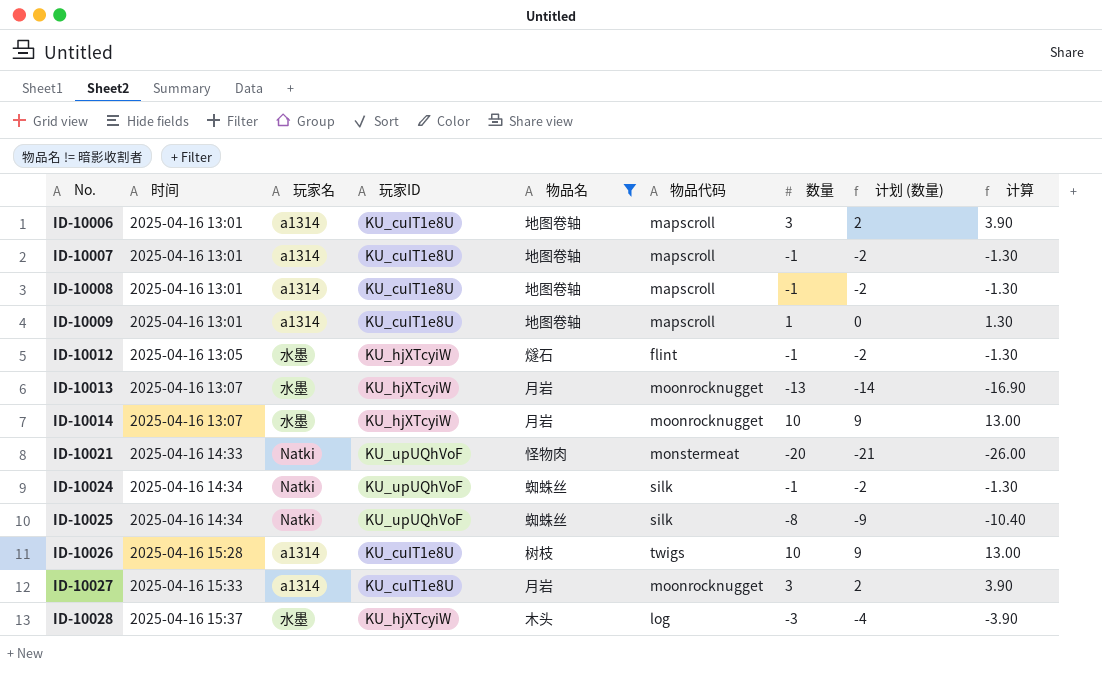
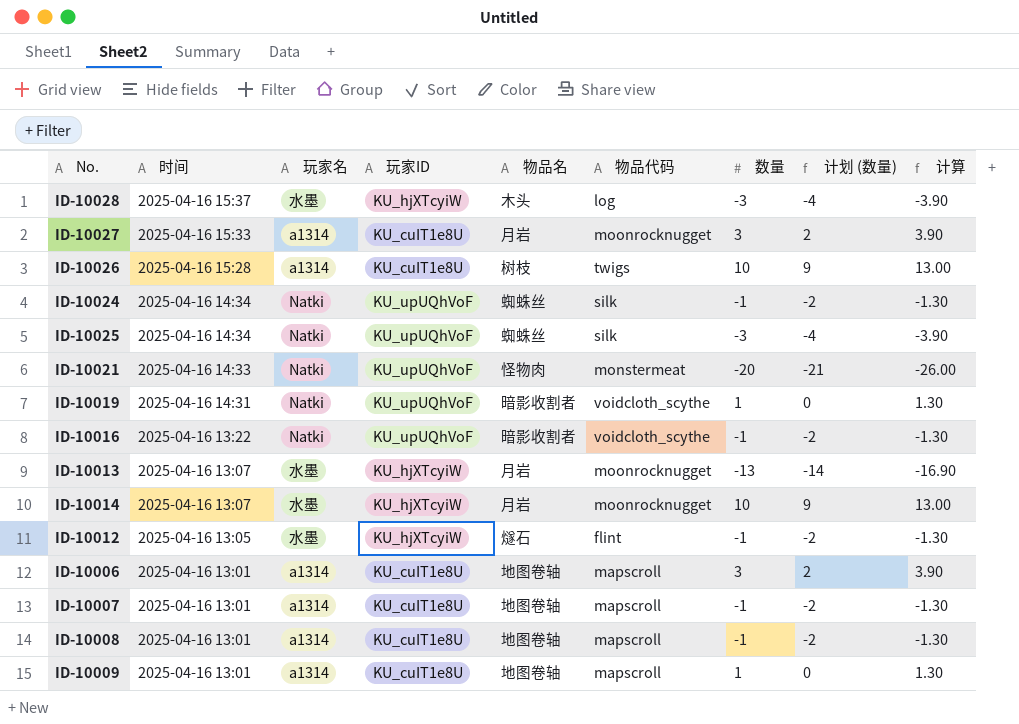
filter: 物品名 != 暗影收割者 -> none
row order: No. ascending -> 时间 descending
ID-10025 | 数量: -8 -> -3
ID-10025 | 计划 (数量): -9 -> -4
ID-10025 | 计算: -10.40 -> -3.90

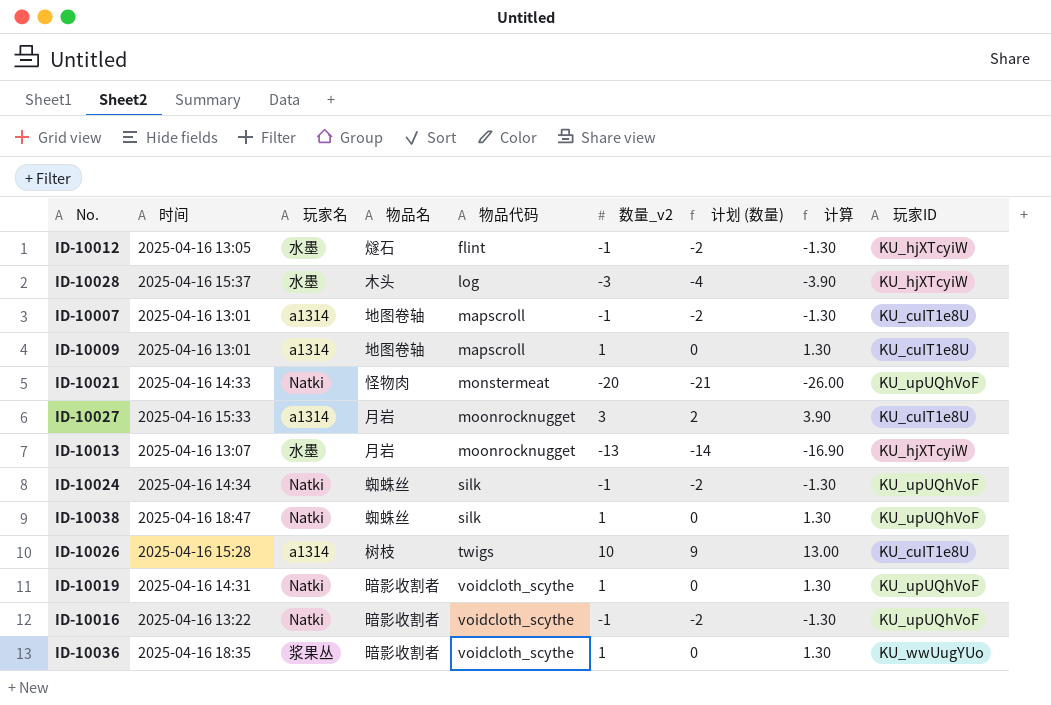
row order: 时间 descending -> 物品代码 ascending
column name: 数量 -> 数量_v2
column 玩家ID | position: 4 -> 9
row ID-10025: 2025-04-16 14:34 | Natki | KU_upUQhVoF | 蜘蛛丝 | silk | -3 | -4 | -3.90 -> none
row ID-10014: 2025-04-16 13:07 | 水墨 | KU_hjXTcyiW | 月岩 | moonrocknugget | 10 | 9 | 13.00 -> none
row ID-10006: 2025-04-16 13:01 | a1314 | KU_cuIT1e8U | 地图卷轴 | mapscroll | 3 | 2 | 3.90 -> none
row ID-10008: 2025-04-16 13:01 | a1314 | KU_cuIT1e8U | 地图卷轴 | mapscroll | -1 | -2 | -1.30 -> none
row ID-10038: none -> 2025-04-16 18:47 | Natki | 蜘蛛丝 | silk | 1 | 0 | 1.30 | KU_upUQhVoF
row ID-10036: none -> 2025-04-16 18:35 | 浆果丛 | 暗影收割者 | voidcloth_scythe | 1 | 0 | 1.30 | KU_wwUugYUo

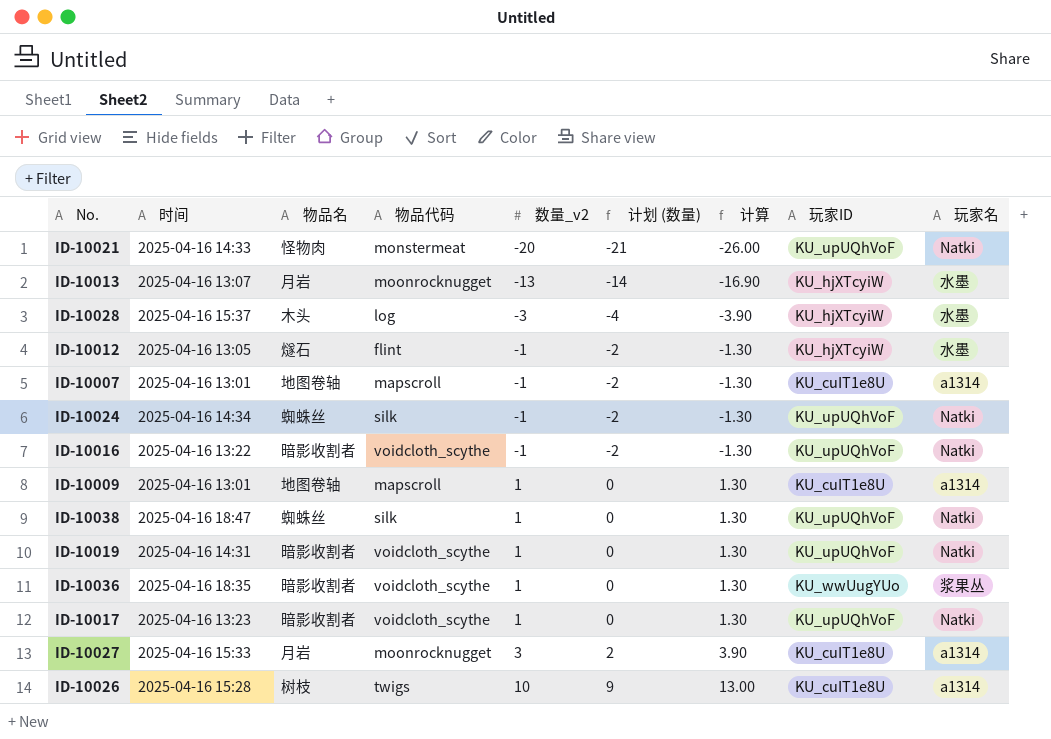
row order: 物品代码 ascending -> 数量_v2 ascending
column 玩家名 | position: 3 -> 9
row ID-10017: none -> 2025-04-16 13:23 | 暗影收割者 | voidcloth_scythe | 1 | 0 | 1.30 | KU_upUQhVoF | Natki

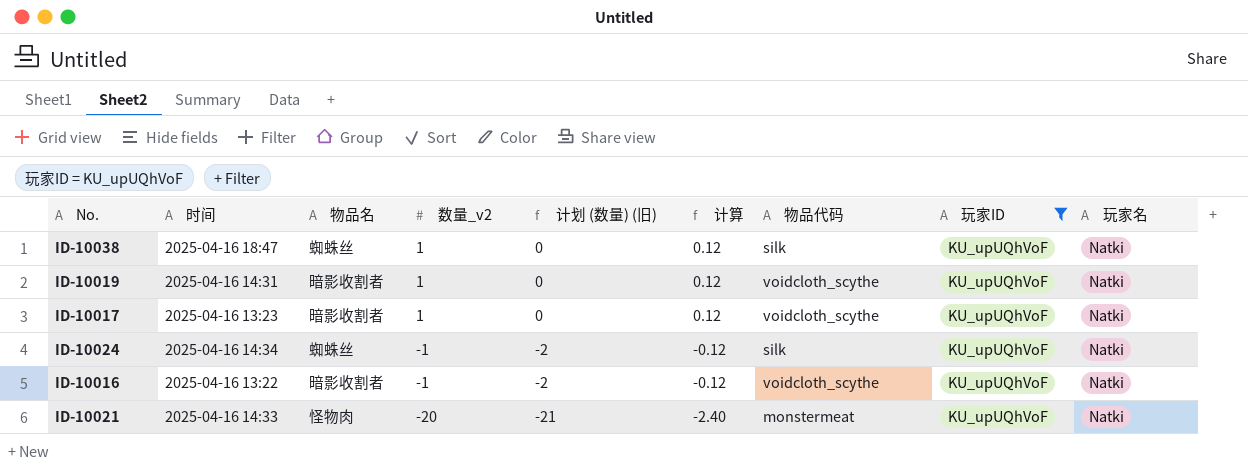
filter: none -> 玩家ID = KU_upUQhVoF
row order: 数量_v2 ascending -> 数量_v2 descending
column name: 计划 (数量) -> 计划 (数量) (旧)
column 计算 | formula: [数量_v2] * 1.3 -> [数量_v2] * 0.12
column 物品代码 | position: 4 -> 7

